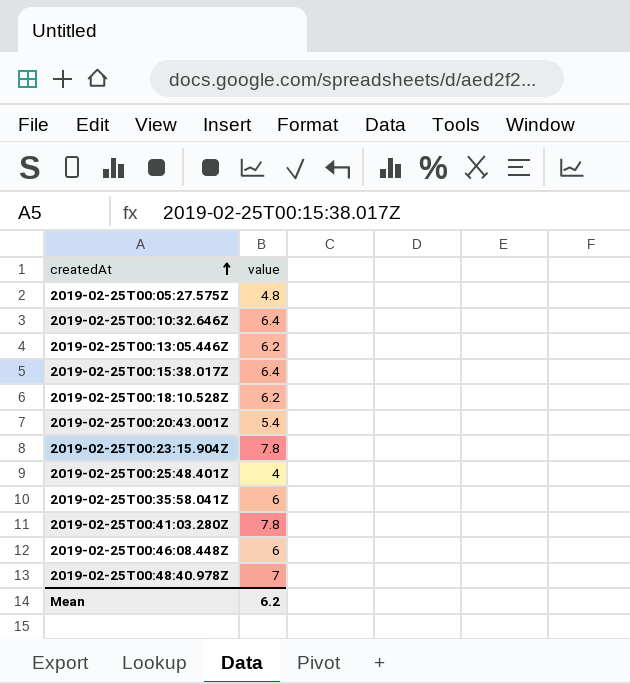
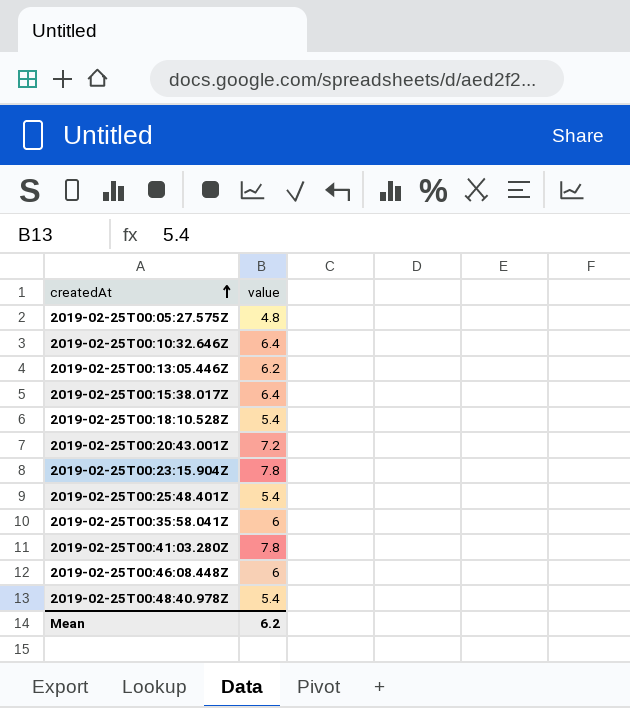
2019-02-25T00:18:10.528Z | value: 6.2 -> 5.4
2019-02-25T00:20:43.001Z | value: 5.4 -> 7.2
2019-02-25T00:25:48.401Z | value: 4 -> 5.4
2019-02-25T00:48:40.978Z | value: 7 -> 5.4

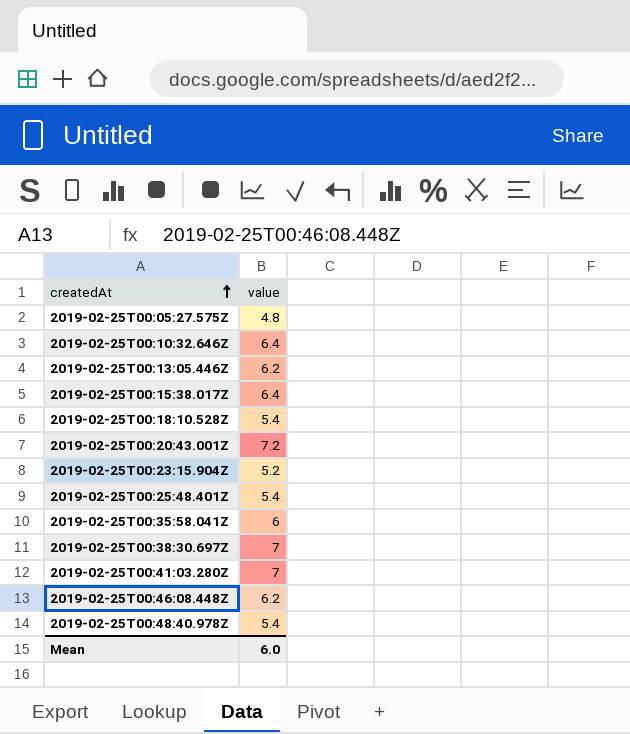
2019-02-25T00:23:15.904Z | value: 7.8 -> 5.2
row 2019-02-25T00:38:30.697Z: none -> 7
2019-02-25T00:41:03.280Z | value: 7.8 -> 7
2019-02-25T00:46:08.448Z | value: 6 -> 6.2
Mean | value: 6.2 -> 6.0

